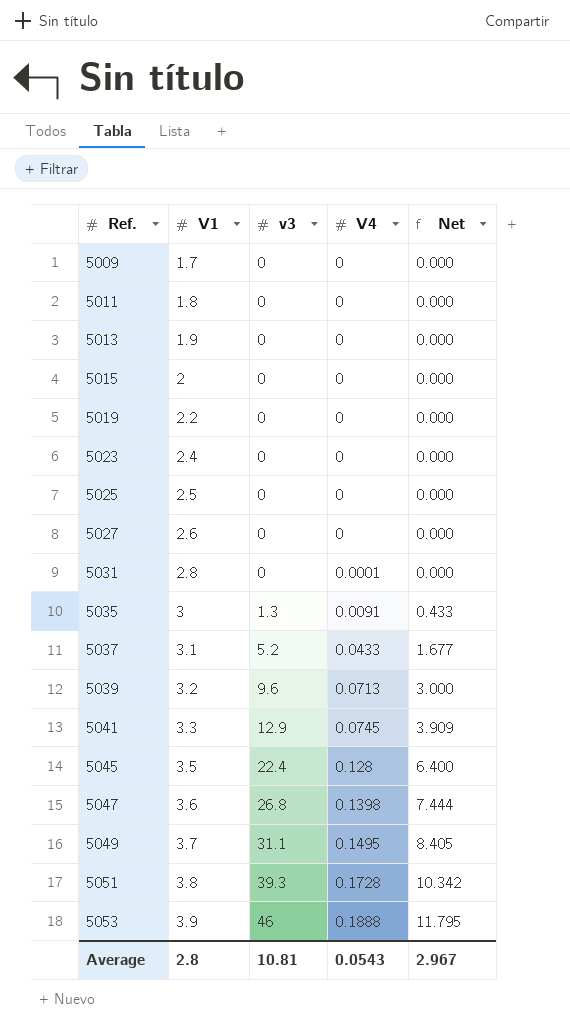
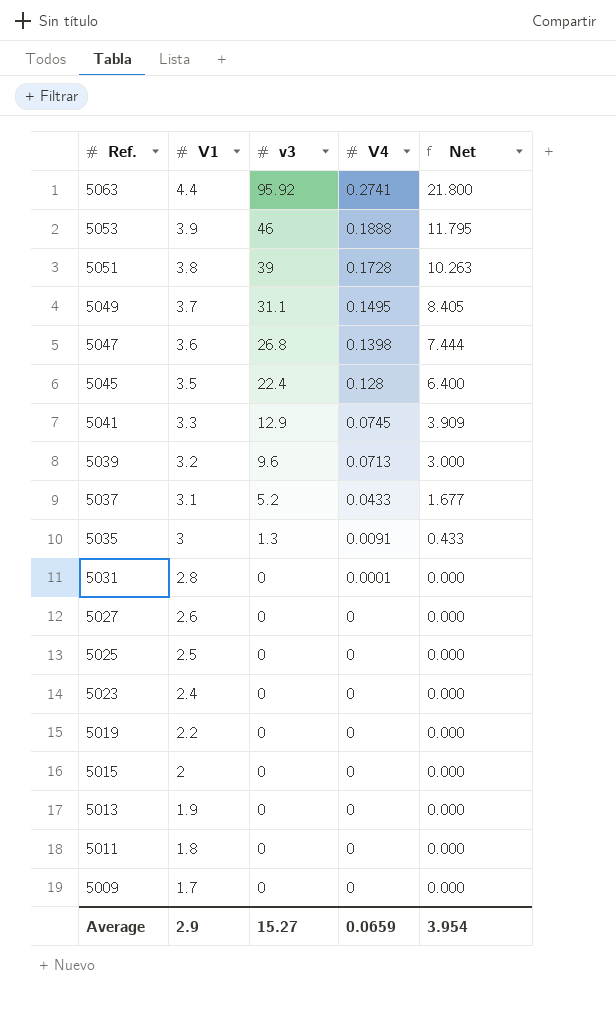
row order: Ref. ascending -> Ref. descending
row 5063: none -> 4.4 | 95.92 | 0.2741 | 21.800
5051 | v3: 39.3 -> 39
5051 | Net: 10.342 -> 10.263
Average | V1: 2.8 -> 2.9
Average | v3: 10.81 -> 15.27
Average | V4: 0.0543 -> 0.0659
Average | Net: 2.967 -> 3.954

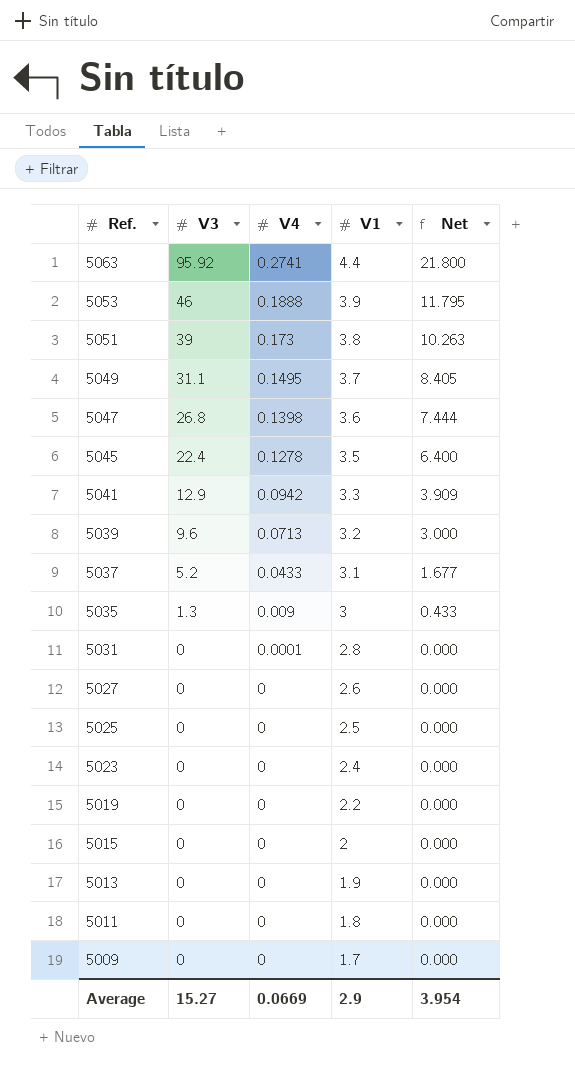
column name: v3 -> V3
column V1 | position: 2 -> 4
5051 | V4: 0.1728 -> 0.173
5045 | V4: 0.128 -> 0.1278
5041 | V4: 0.0745 -> 0.0942
5035 | V4: 0.0091 -> 0.009
Average | V4: 0.0659 -> 0.0669

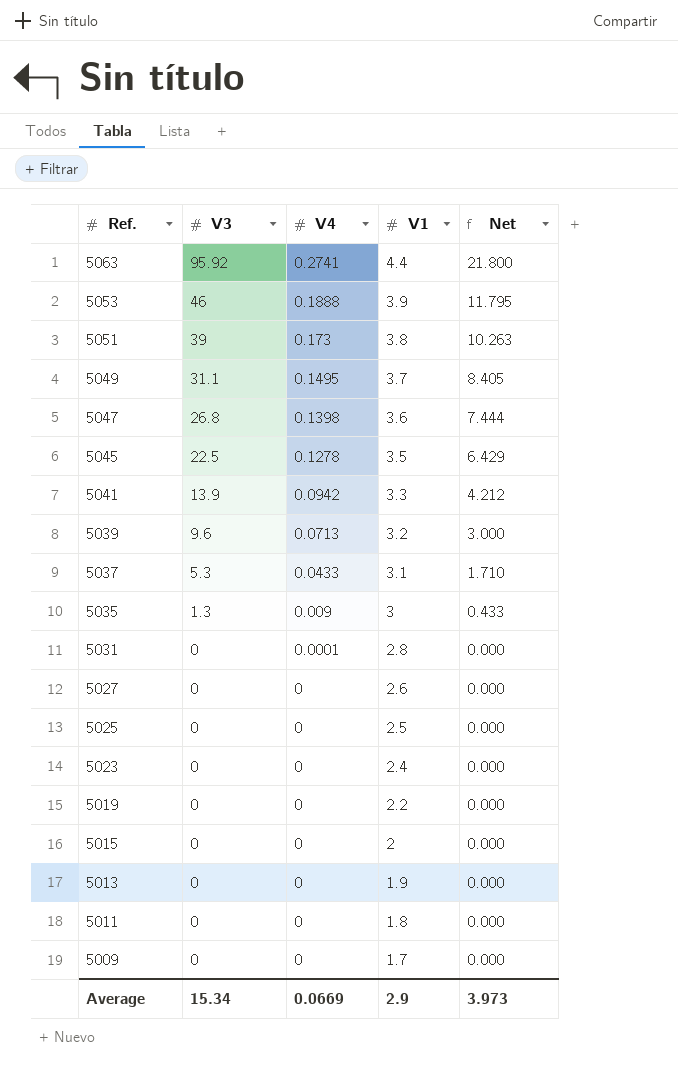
5045 | V3: 22.4 -> 22.5
5045 | Net: 6.400 -> 6.429
5041 | V3: 12.9 -> 13.9
5041 | Net: 3.909 -> 4.212
5037 | V3: 5.2 -> 5.3
5037 | Net: 1.677 -> 1.710
Average | V3: 15.27 -> 15.34
Average | Net: 3.954 -> 3.973

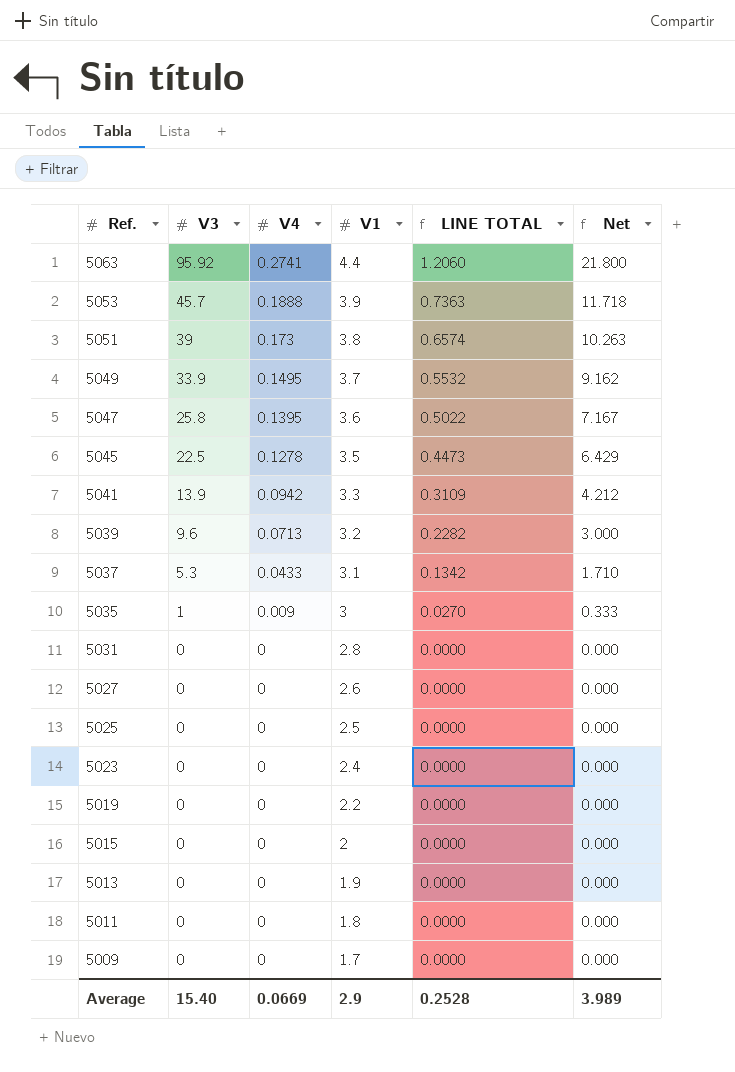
column LINE TOTAL | formula: none -> [V4] * [V1]
5053 | V3: 46 -> 45.7
5053 | Net: 11.795 -> 11.718
5049 | V3: 31.1 -> 33.9
5049 | Net: 8.405 -> 9.162
5047 | V3: 26.8 -> 25.8
5047 | V4: 0.1398 -> 0.1395
5047 | Net: 7.444 -> 7.167
5035 | V3: 1.3 -> 1
5035 | Net: 0.433 -> 0.333
5031 | V4: 0.0001 -> 0
Average | V3: 15.34 -> 15.40
Average | Net: 3.973 -> 3.989

